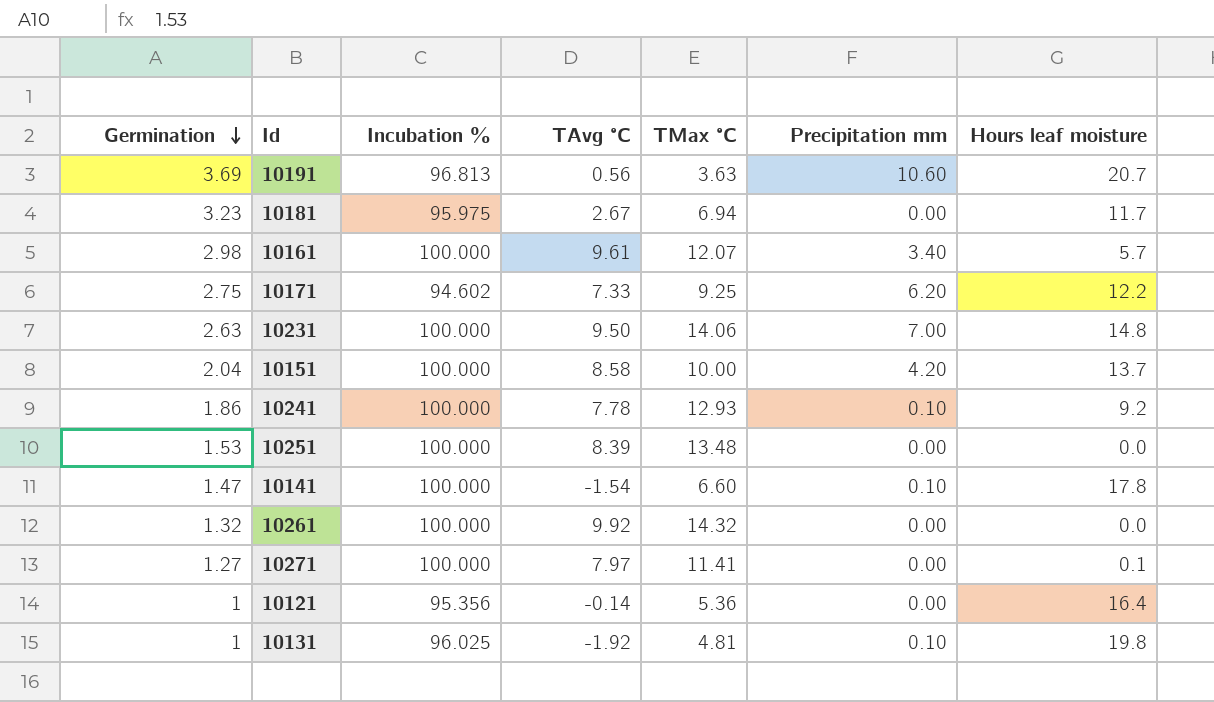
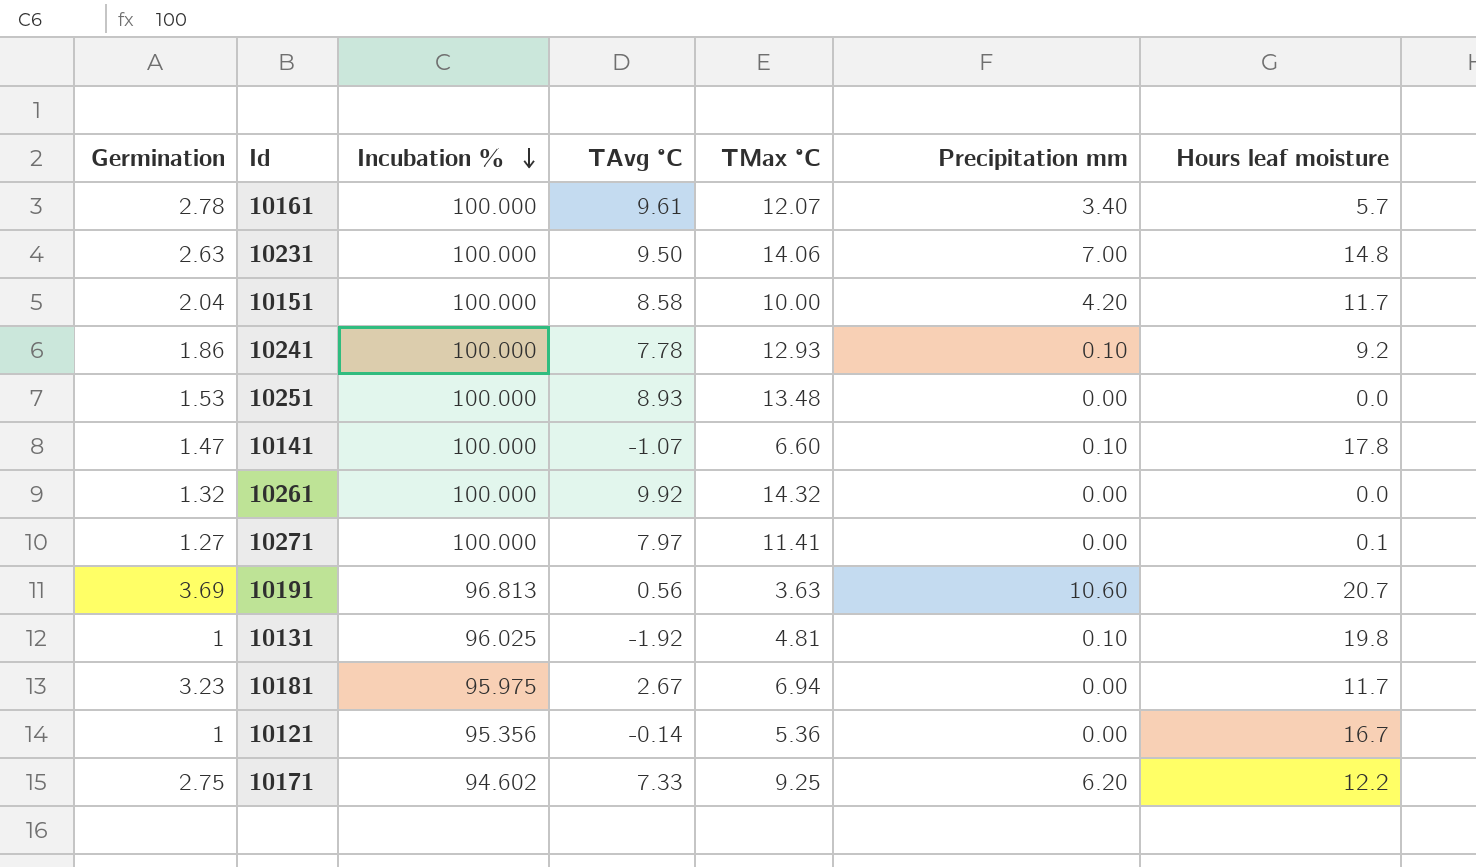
row order: Germination descending -> Incubation % descending
10161 | Germination: 2.98 -> 2.78
10151 | Hours leaf moisture: 13.7 -> 11.7
10251 | TAvg °C: 8.39 -> 8.93
10141 | TAvg °C: -1.54 -> -1.07
10121 | Hours leaf moisture: 16.4 -> 16.7

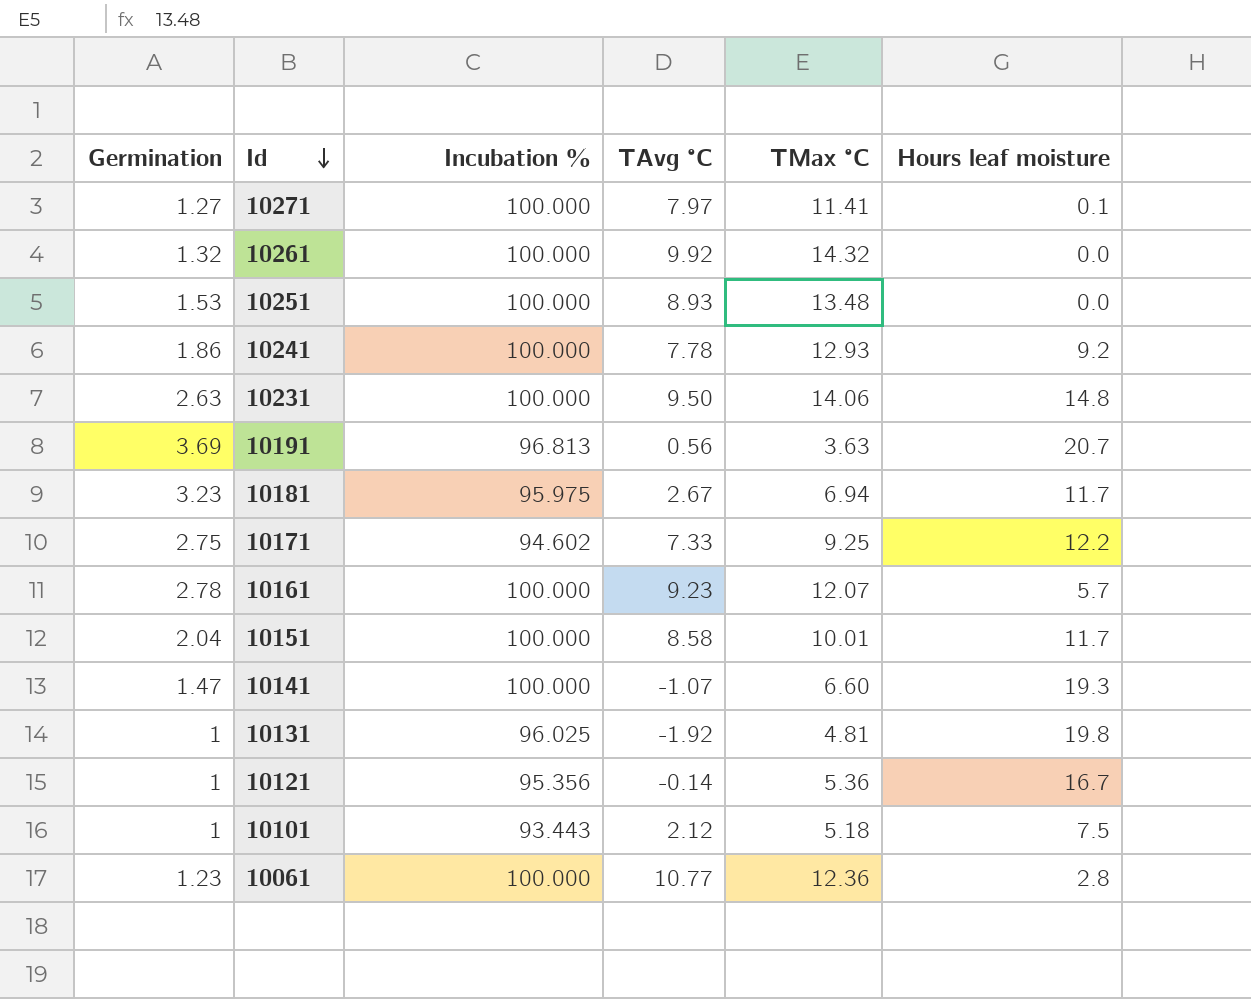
row order: Incubation % descending -> Id descending
column Precipitation mm | position: 6 -> none
10161 | TAvg °C: 9.61 -> 9.23
10151 | TMax °C: 10.00 -> 10.01
10141 | Hours leaf moisture: 17.8 -> 19.3
row 10101: none -> 1 | 93.443 | 2.12 | 5.18 | 7.5
row 10061: none -> 1.23 | 100.000 | 10.77 | 12.36 | 2.8

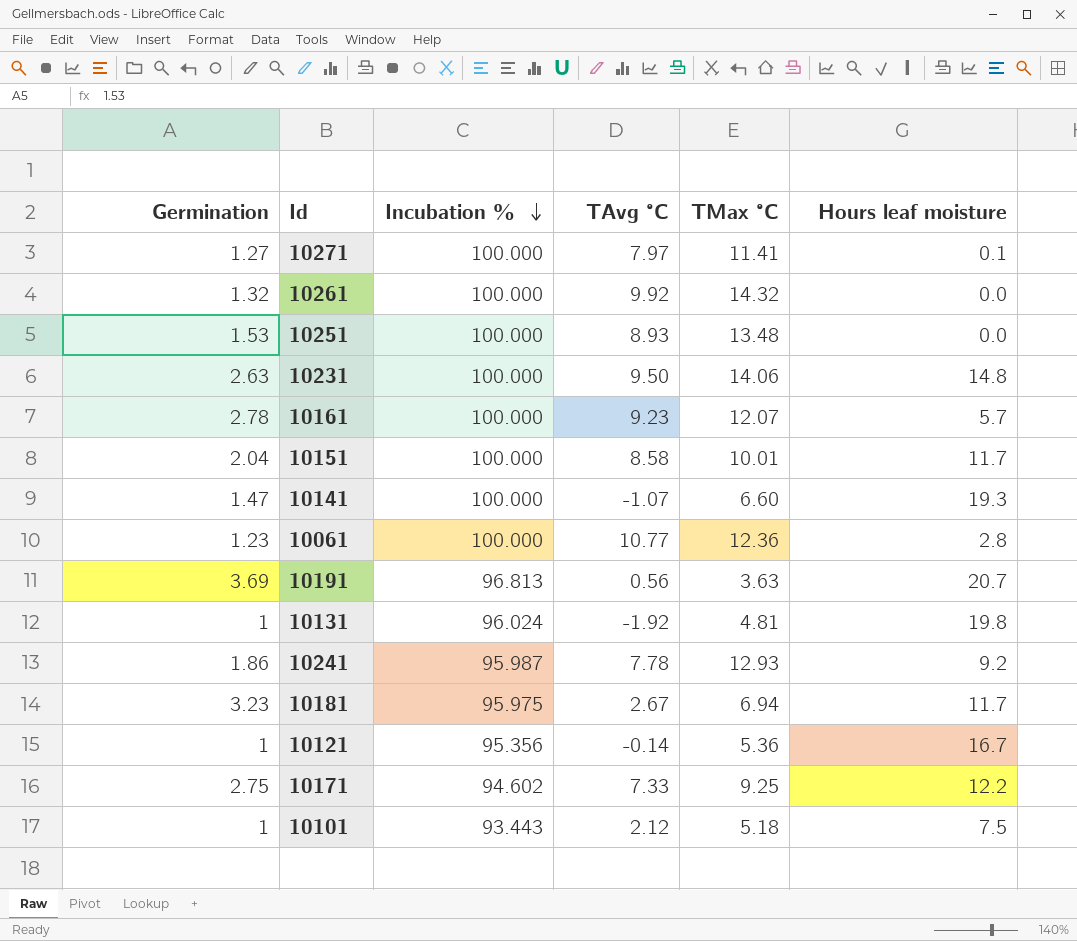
row order: Id descending -> Incubation % descending
10131 | Incubation %: 96.025 -> 96.024
10241 | Incubation %: 100.000 -> 95.987

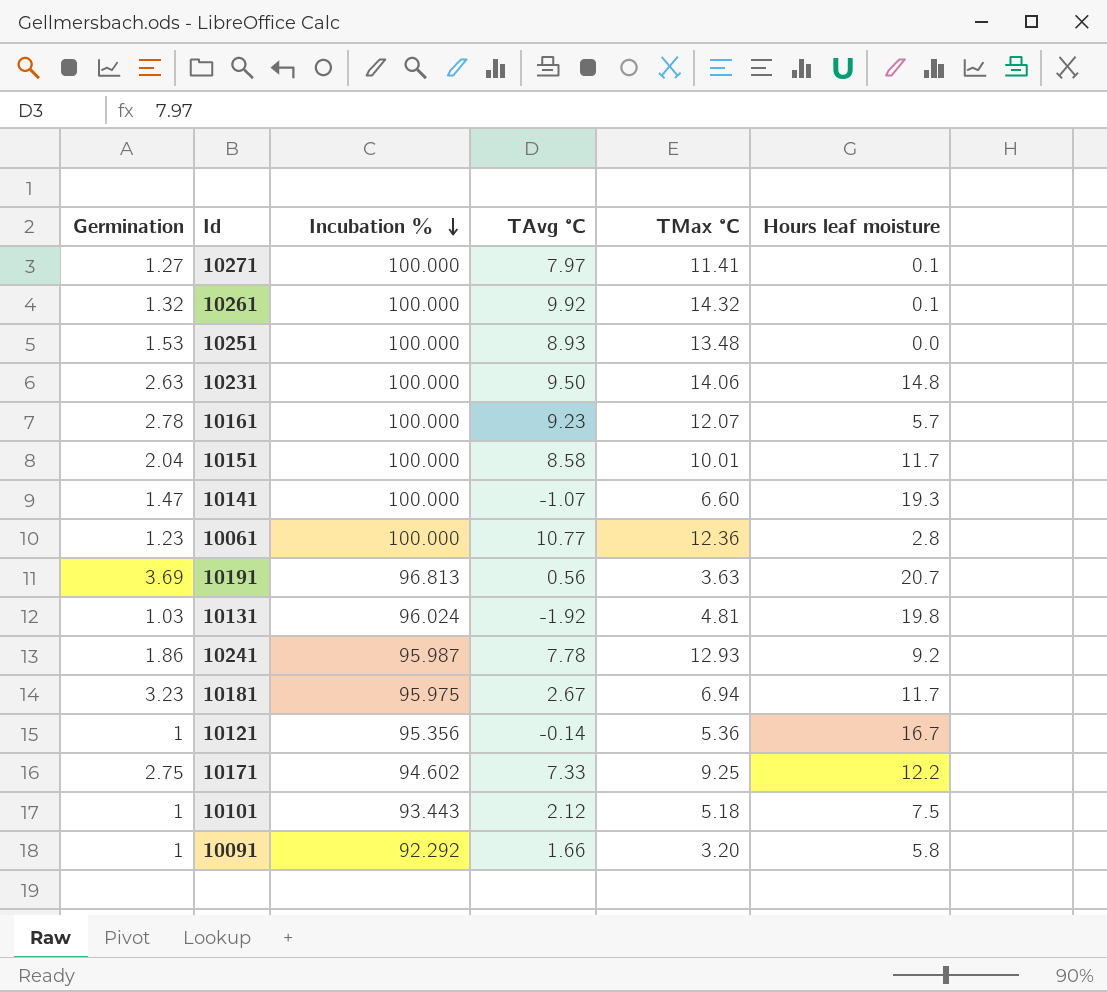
10261 | Hours leaf moisture: 0.0 -> 0.1
10131 | Germination: 1 -> 1.03
row 10091: none -> 1 | 92.292 | 1.66 | 3.20 | 5.8

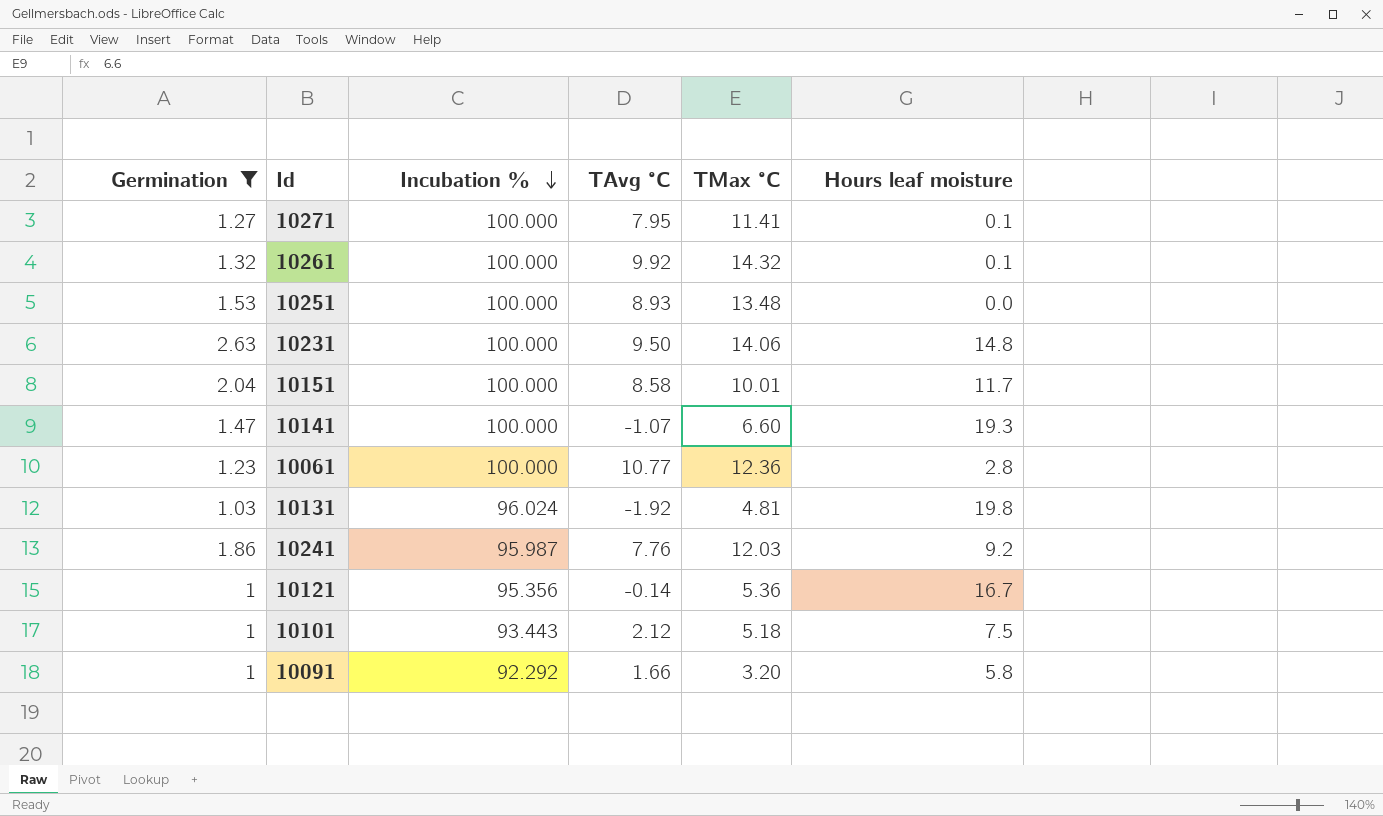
filter: none -> Germination <= 2.63
10271 | TAvg °C: 7.97 -> 7.95
10241 | TAvg °C: 7.78 -> 7.76
10241 | TMax °C: 12.93 -> 12.03

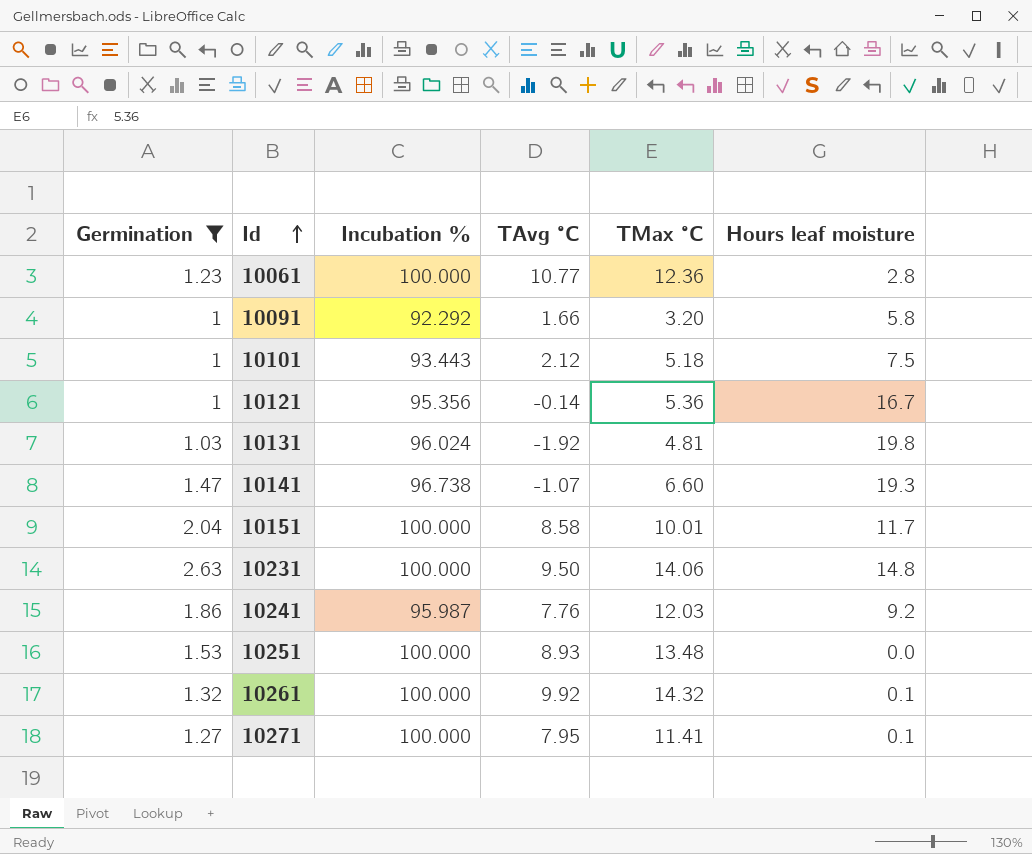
row order: Incubation % descending -> Id ascending
10141 | Incubation %: 100.000 -> 96.738

